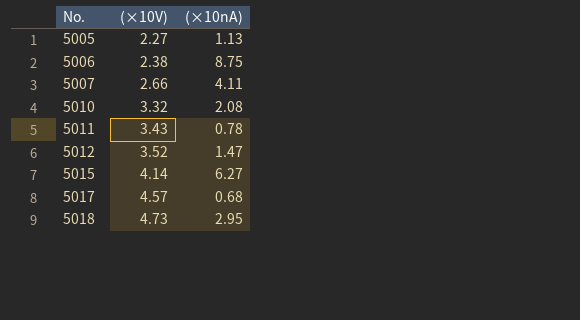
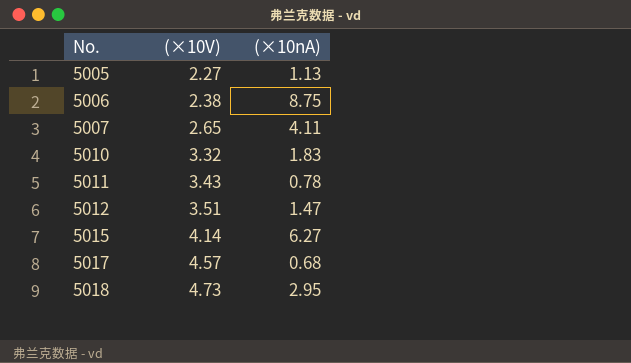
5007 | (×10V): 2.66 -> 2.65
5010 | (×10nA): 2.08 -> 1.83
5012 | (×10V): 3.52 -> 3.51

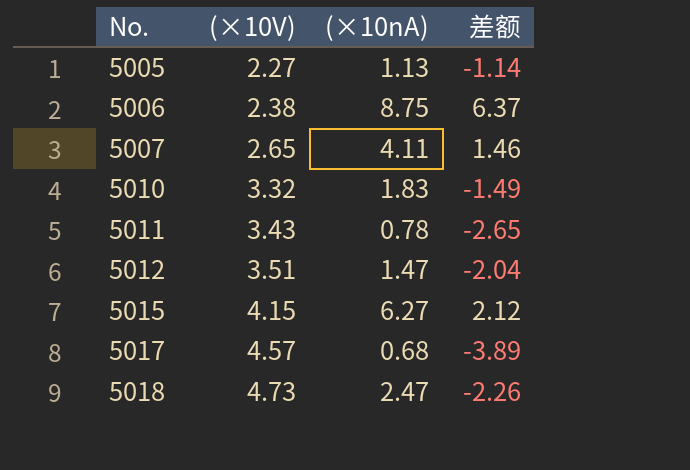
column 差额 | formula: none -> [(×10nA)] - [(×10V)]
5015 | (×10V): 4.14 -> 4.15
5018 | (×10nA): 2.95 -> 2.47

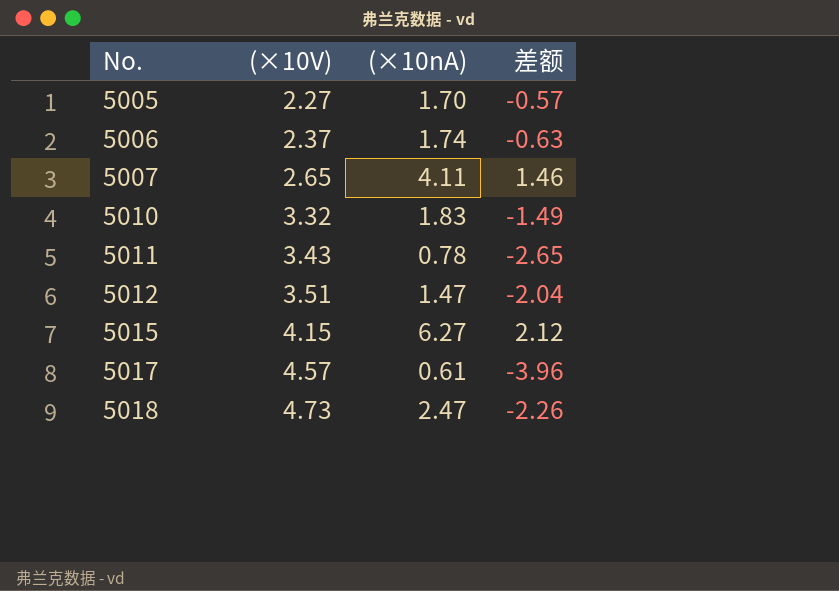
5005 | (×10nA): 1.13 -> 1.70
5005 | 差额: -1.14 -> -0.57
5006 | (×10V): 2.38 -> 2.37
5006 | (×10nA): 8.75 -> 1.74
5006 | 差额: 6.37 -> -0.63
5017 | (×10nA): 0.68 -> 0.61
5017 | 差额: -3.89 -> -3.96

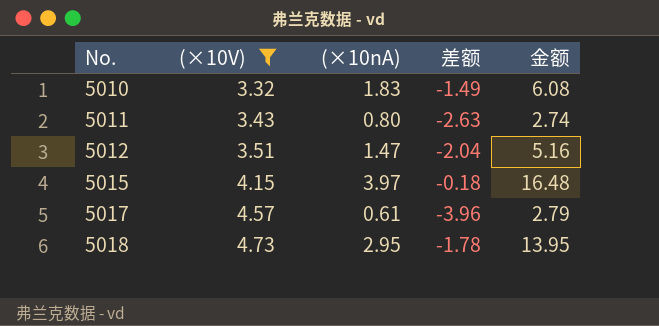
filter: none -> (×10V) >= 3.32
column 金额 | formula: none -> [(×10V)] * [(×10nA)]
5011 | (×10nA): 0.78 -> 0.80
5011 | 差额: -2.65 -> -2.63
5015 | (×10nA): 6.27 -> 3.97
5015 | 差额: 2.12 -> -0.18
5018 | (×10nA): 2.47 -> 2.95
5018 | 差额: -2.26 -> -1.78

